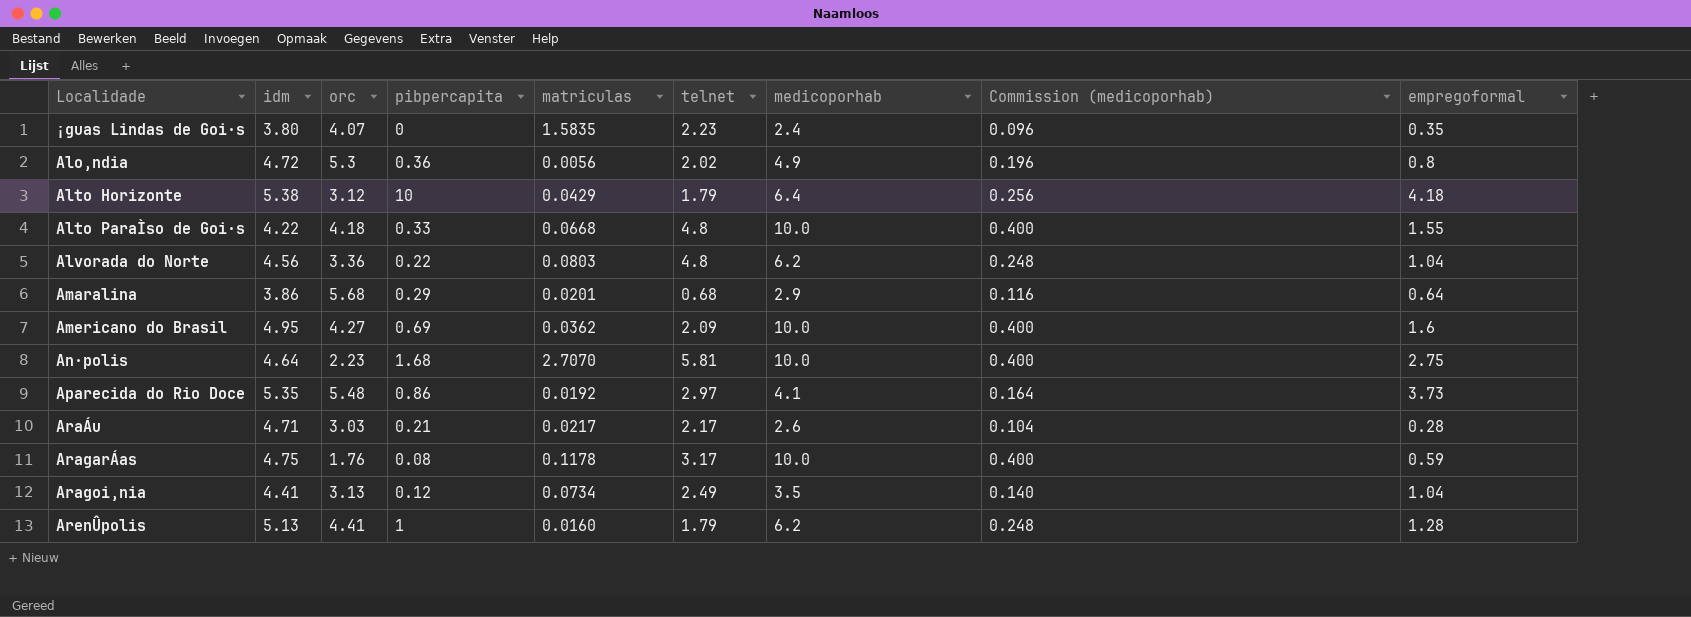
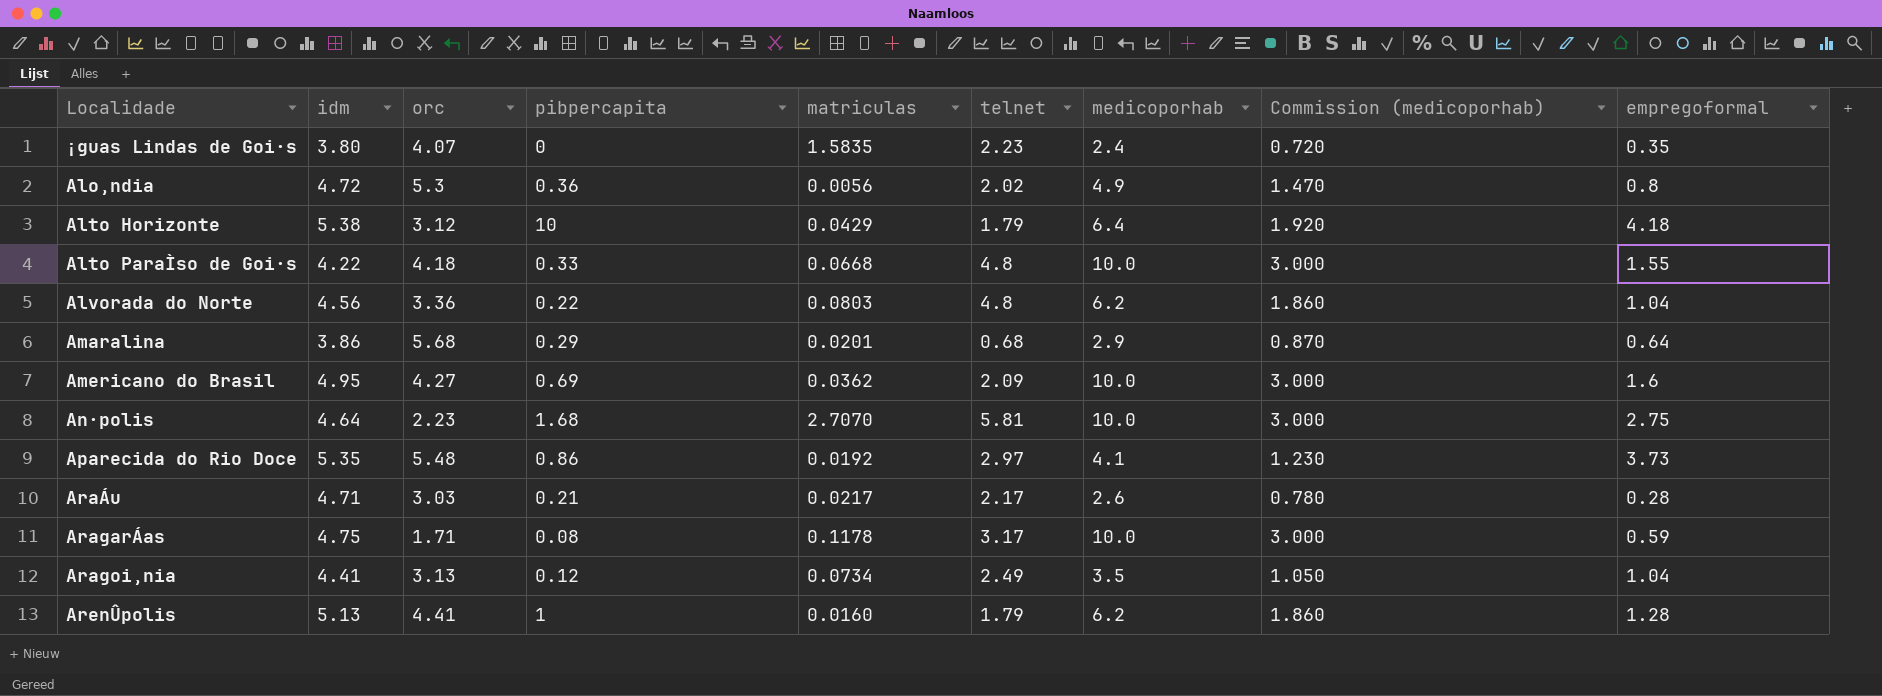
column Commission (medicoporhab) | formula: [medicoporhab] * 0.04 -> [medicoporhab] * 0.3
AragarÁas | orc: 1.76 -> 1.71

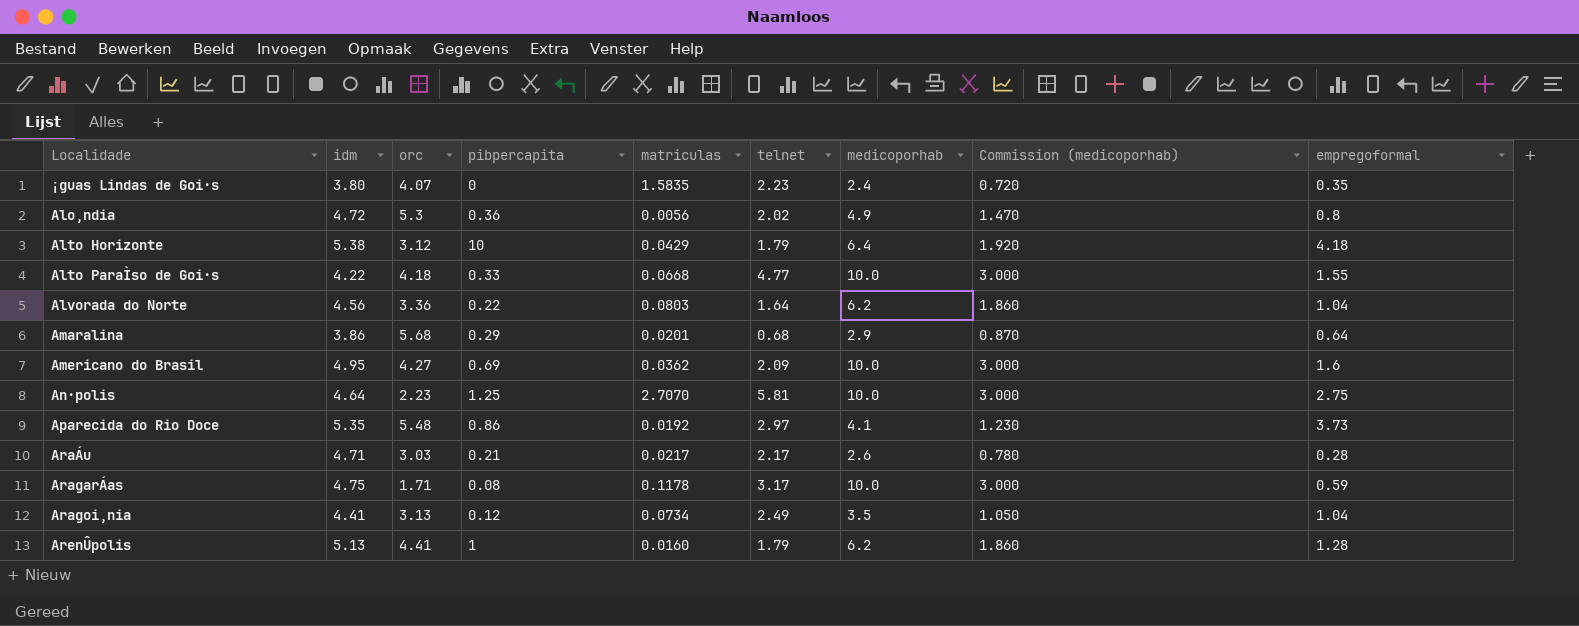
Alto ParaÌso de Goi·s | telnet: 4.8 -> 4.77
Alvorada do Norte | telnet: 4.8 -> 1.64
An·polis | pibpercapita: 1.68 -> 1.25

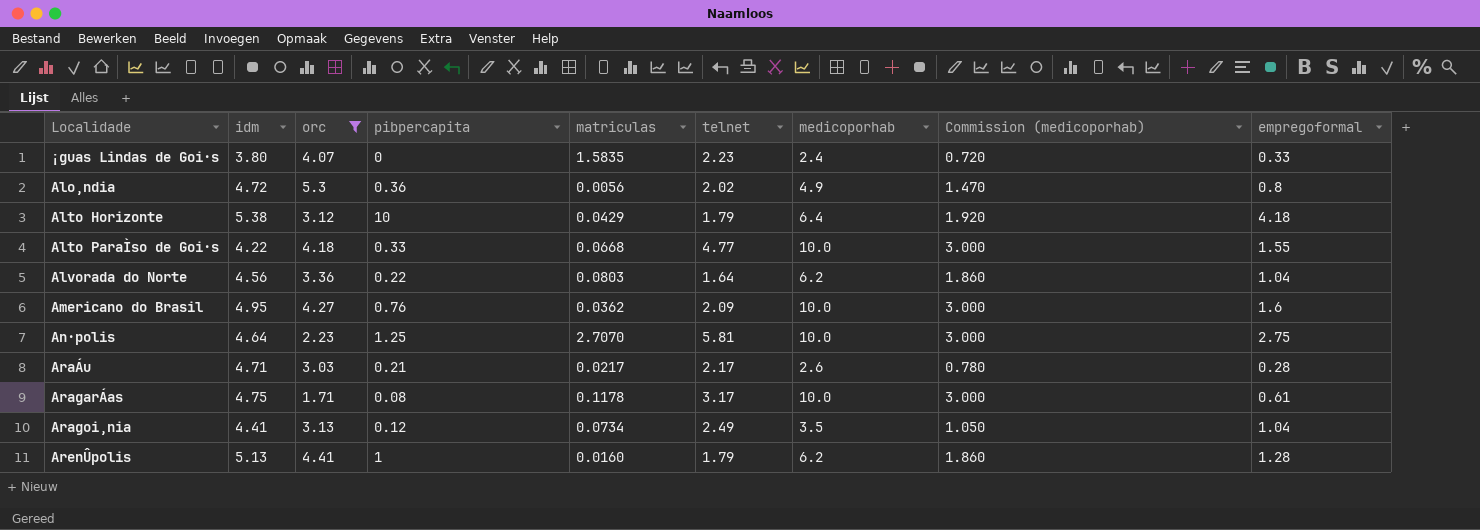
filter: none -> orc <= 5.3
¡guas Lindas de Goi·s | empregoformal: 0.35 -> 0.33
Americano do Brasil | pibpercapita: 0.69 -> 0.76
AragarÁas | empregoformal: 0.59 -> 0.61

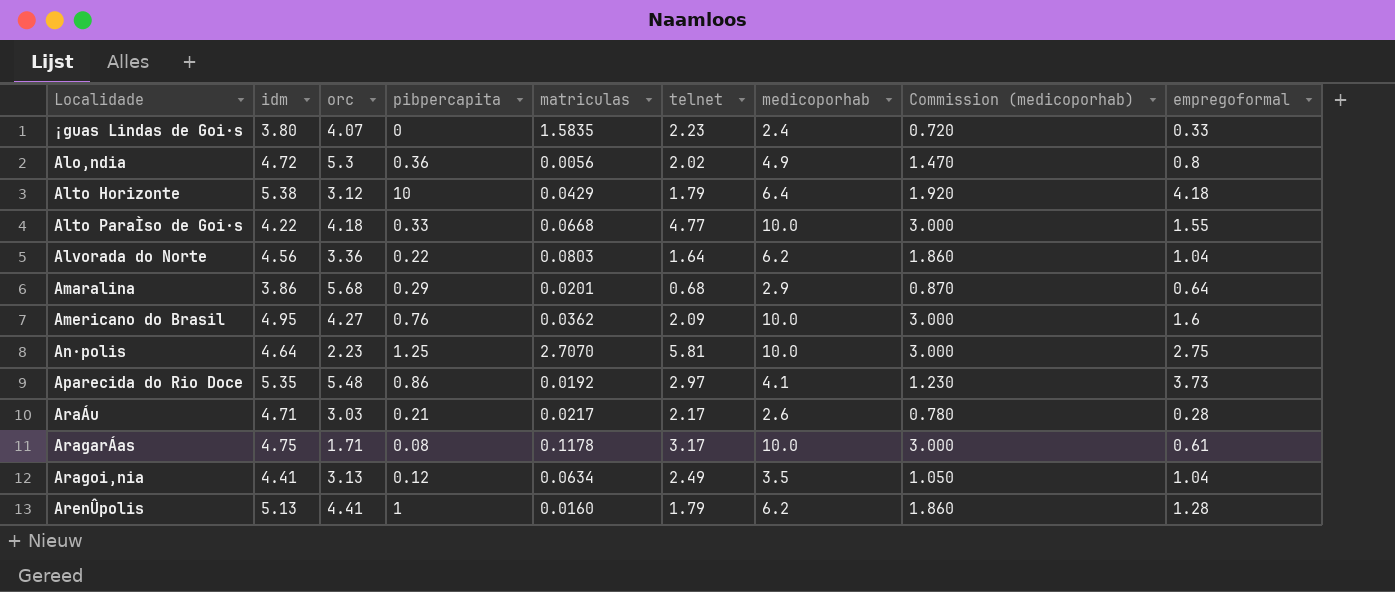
filter: orc <= 5.3 -> none
Aragoi‚nia | matriculas: 0.0734 -> 0.0634

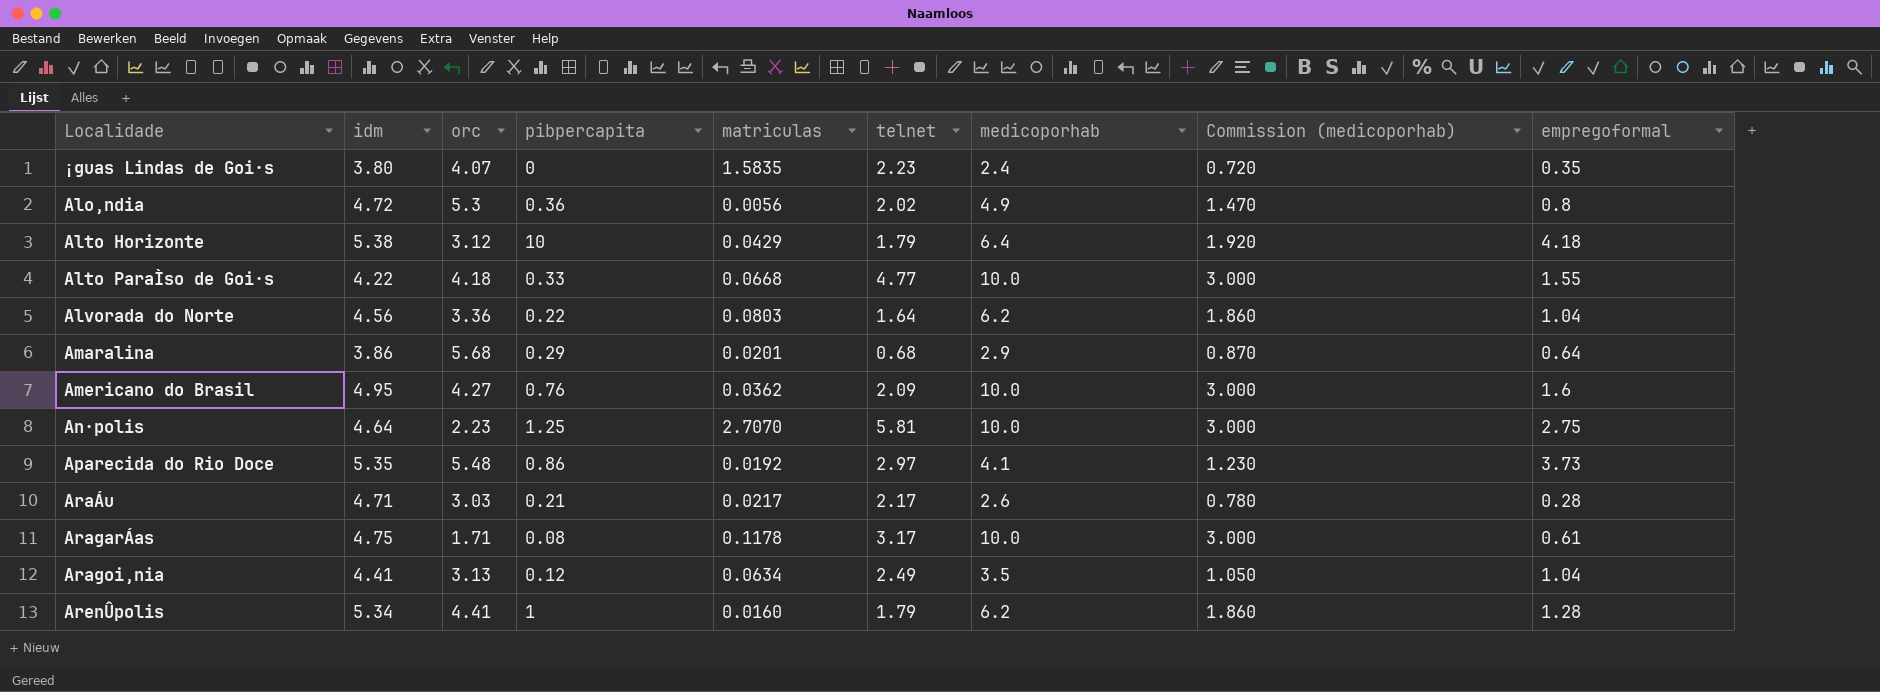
¡guas Lindas de Goi·s | empregoformal: 0.33 -> 0.35
ArenÛpolis | idm: 5.13 -> 5.34

